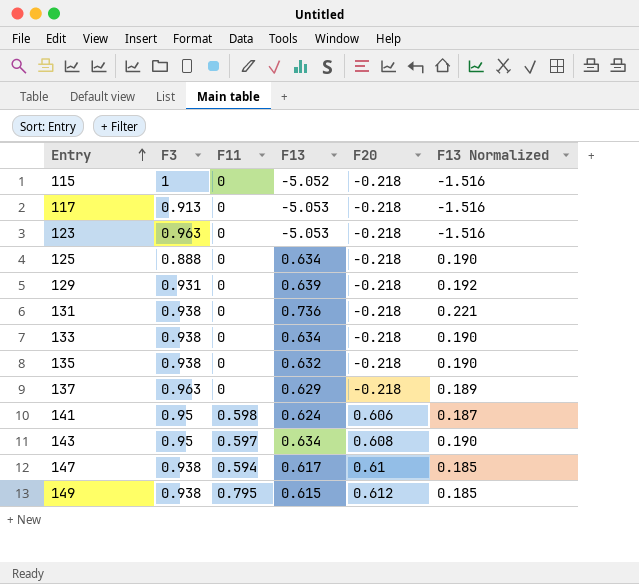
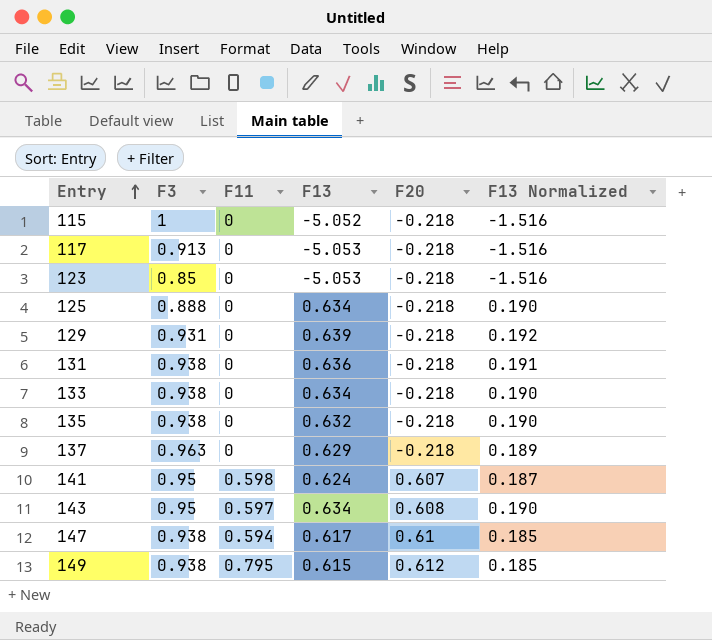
123 | F3: 0.963 -> 0.85
131 | F13: 0.736 -> 0.636
131 | F13 Normalized: 0.221 -> 0.191
141 | F20: 0.606 -> 0.607

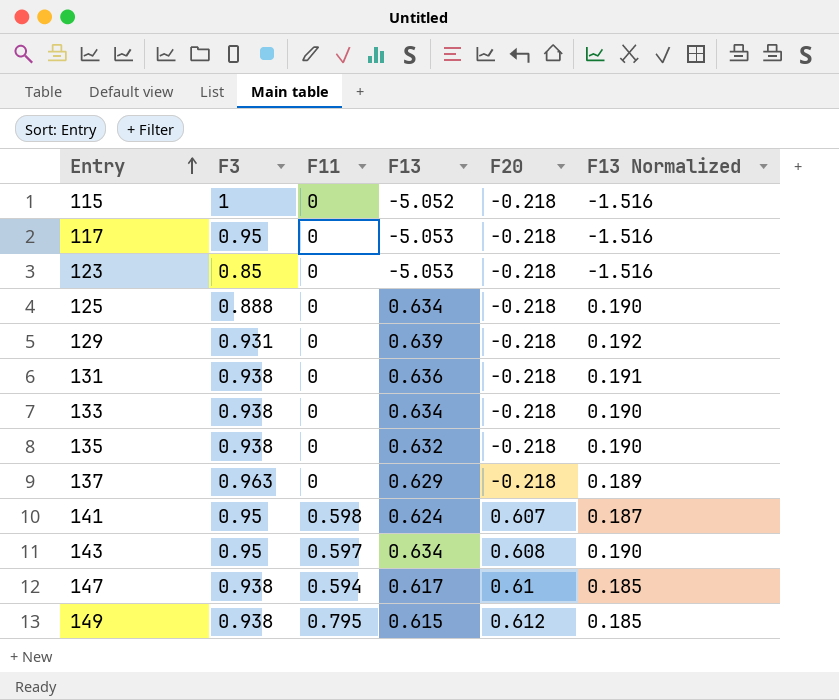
117 | F3: 0.913 -> 0.95

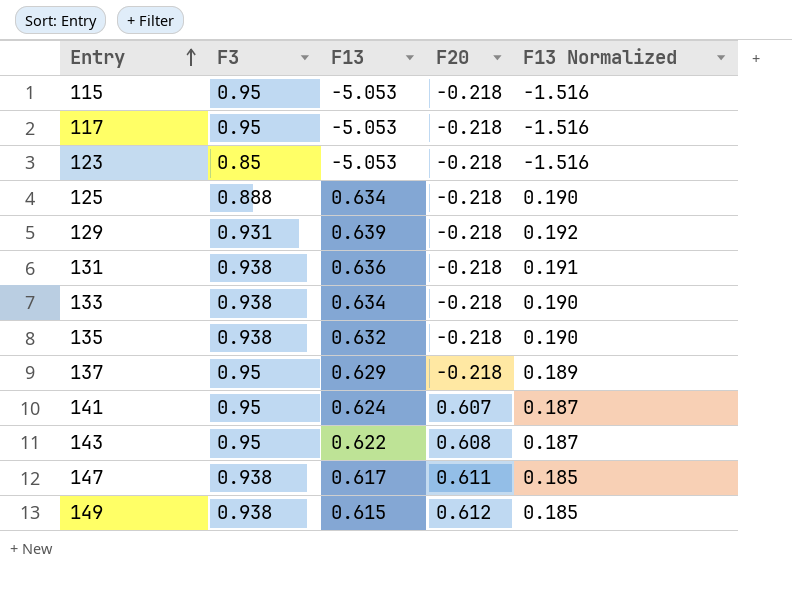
column F11 | position: 3 -> none
115 | F3: 1 -> 0.95
115 | F13: -5.052 -> -5.053
137 | F3: 0.963 -> 0.95
143 | F13: 0.634 -> 0.622
143 | F13 Normalized: 0.190 -> 0.187
147 | F20: 0.61 -> 0.611

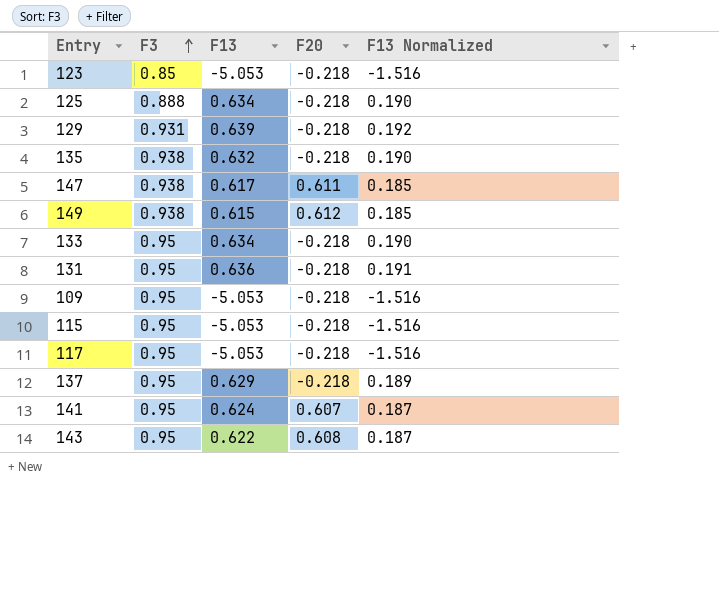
row order: Entry ascending -> F3 ascending
133 | F3: 0.938 -> 0.95
131 | F3: 0.938 -> 0.95
row 109: none -> 0.95 | -5.053 | -0.218 | -1.516

